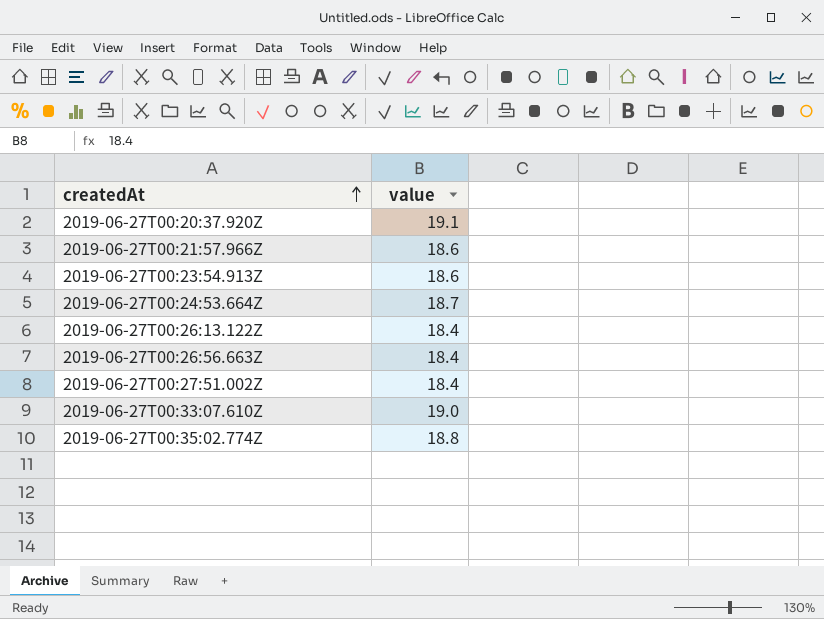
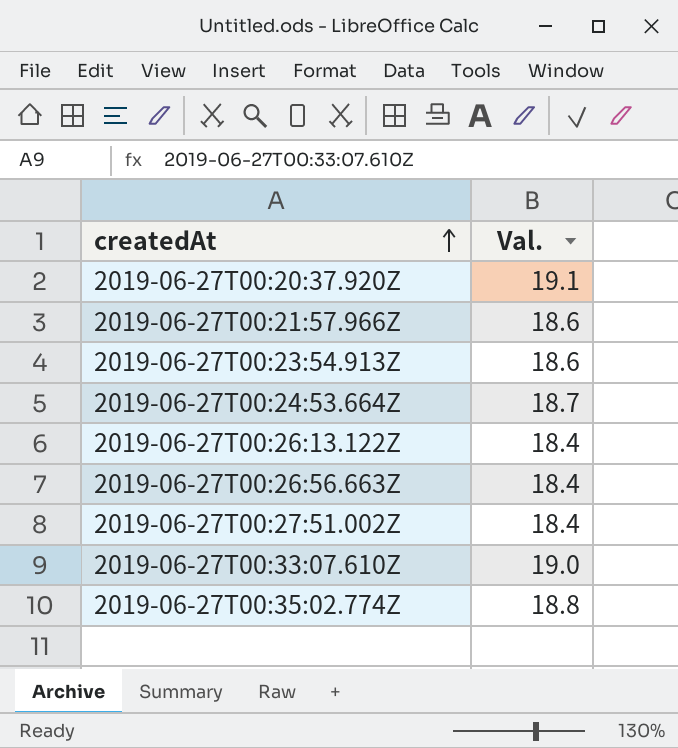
column name: value -> Val.

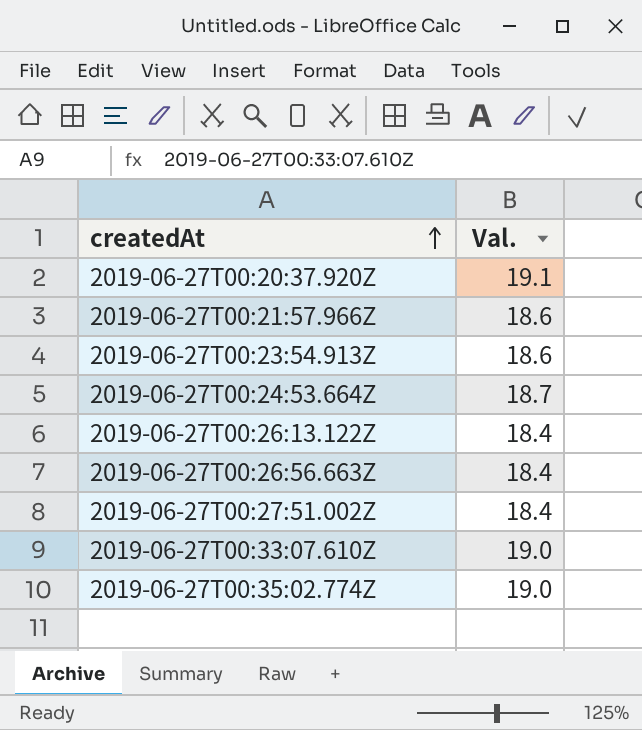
2019-06-27T00:35:02.774Z | Val.: 18.8 -> 19.0

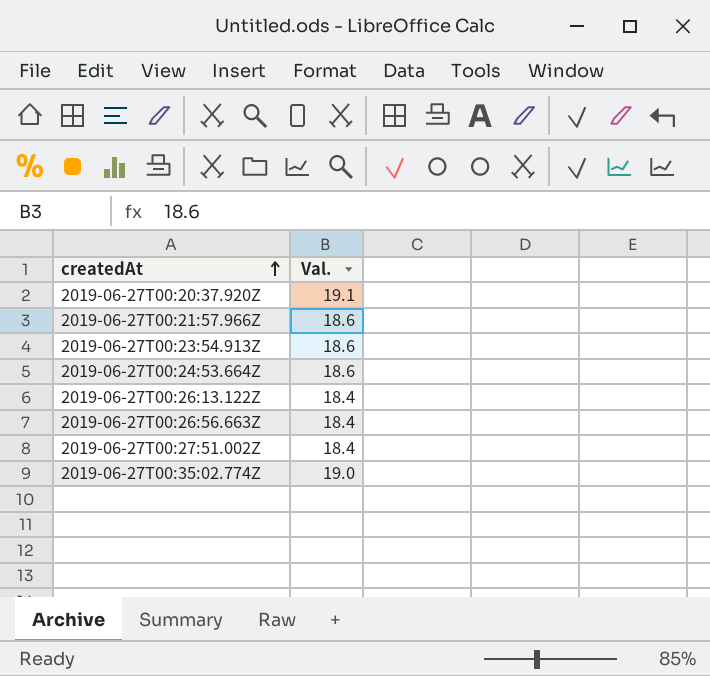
row 2019-06-27T00:33:07.610Z: 19.0 -> none
2019-06-27T00:24:53.664Z | Val.: 18.7 -> 18.6

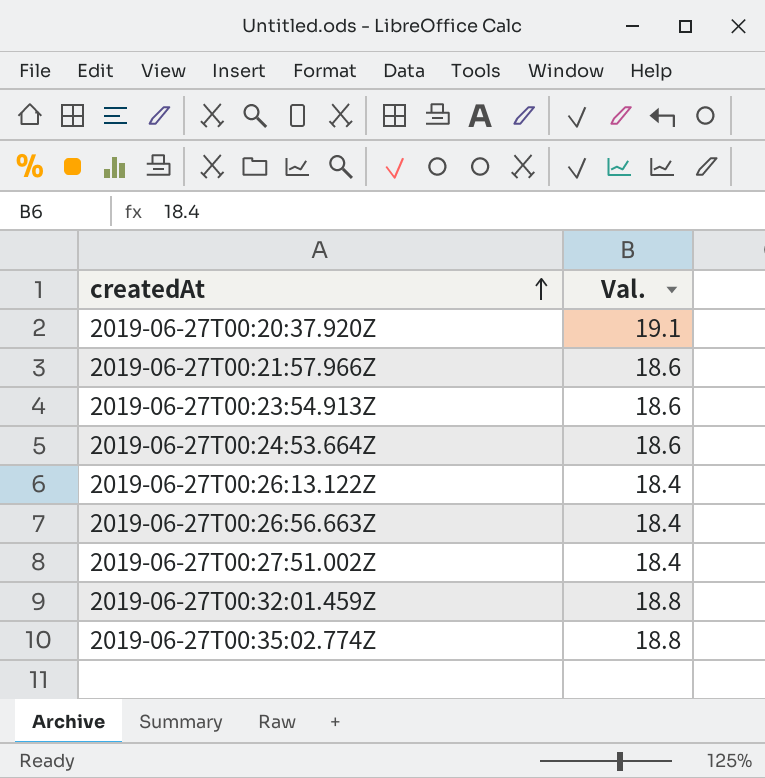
row 2019-06-27T00:32:01.459Z: none -> 18.8
2019-06-27T00:35:02.774Z | Val.: 19.0 -> 18.8

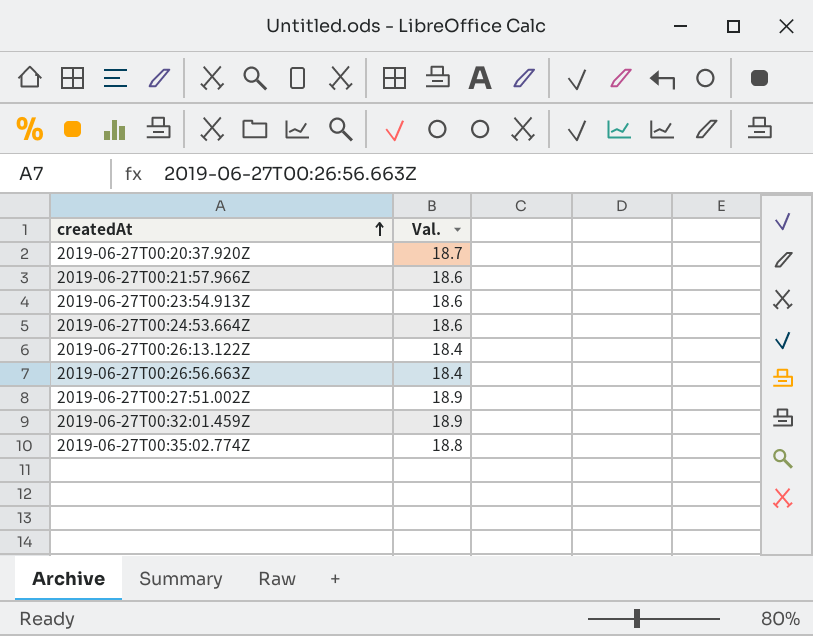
2019-06-27T00:20:37.920Z | Val.: 19.1 -> 18.7
2019-06-27T00:27:51.002Z | Val.: 18.4 -> 18.9
2019-06-27T00:32:01.459Z | Val.: 18.8 -> 18.9

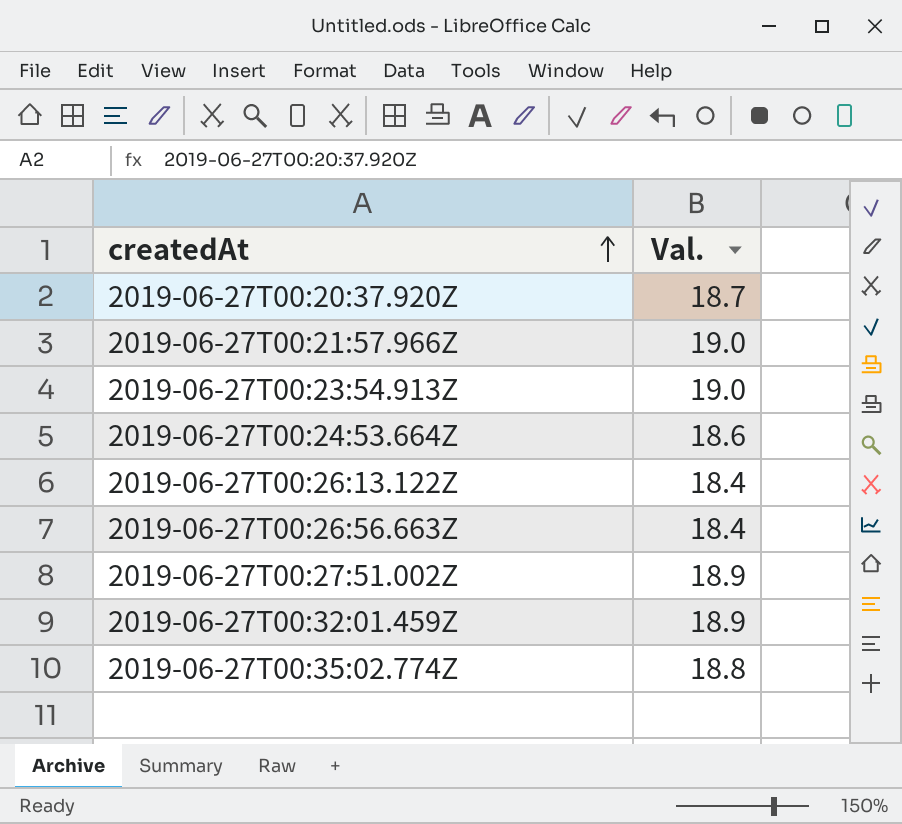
2019-06-27T00:21:57.966Z | Val.: 18.6 -> 19.0
2019-06-27T00:23:54.913Z | Val.: 18.6 -> 19.0

